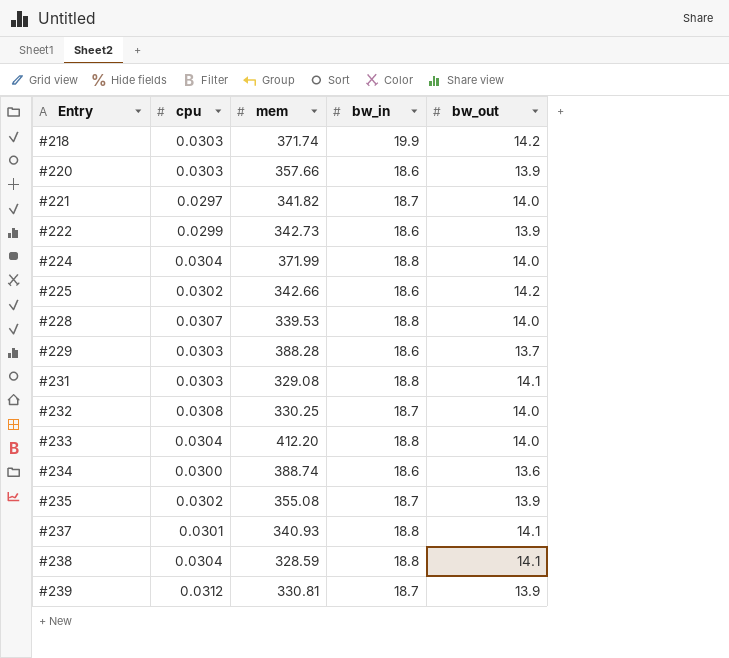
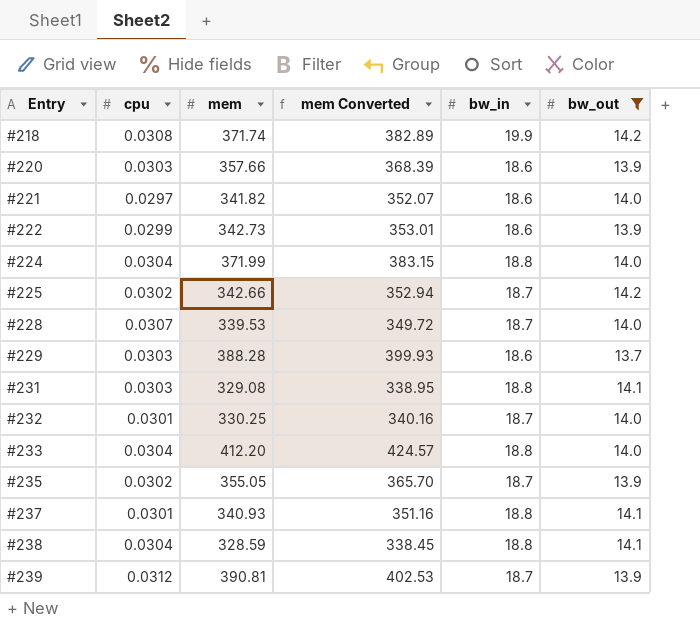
filter: none -> bw_out != 13.6
column mem Converted | formula: none -> [mem] * 1.03
#218 | cpu: 0.0303 -> 0.0308
#221 | bw_in: 18.7 -> 18.6
#225 | bw_in: 18.6 -> 18.7
#228 | bw_in: 18.8 -> 18.7
#232 | cpu: 0.0308 -> 0.0301
#235 | mem: 355.08 -> 355.05
#239 | mem: 330.81 -> 390.81

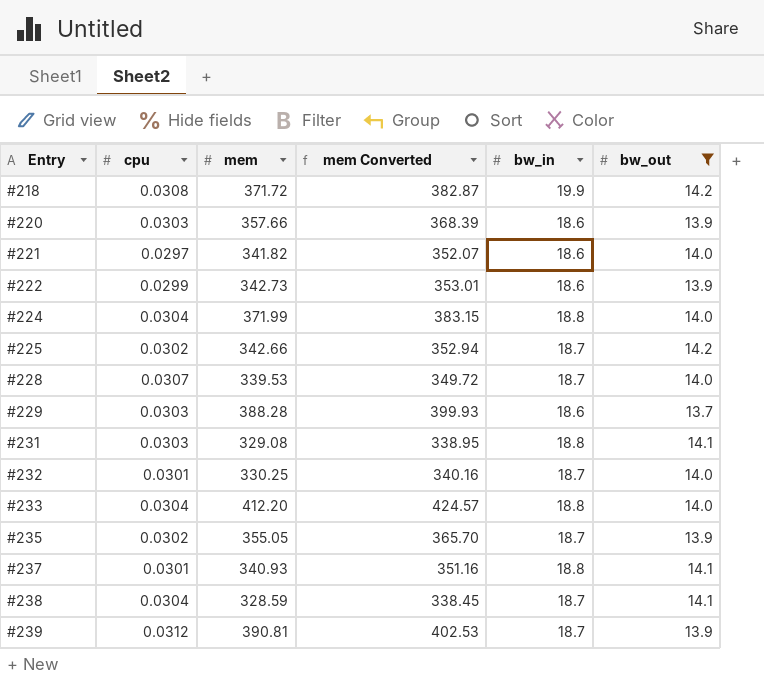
#218 | mem: 371.74 -> 371.72
#218 | mem Converted: 382.89 -> 382.87
#238 | bw_in: 18.8 -> 18.7

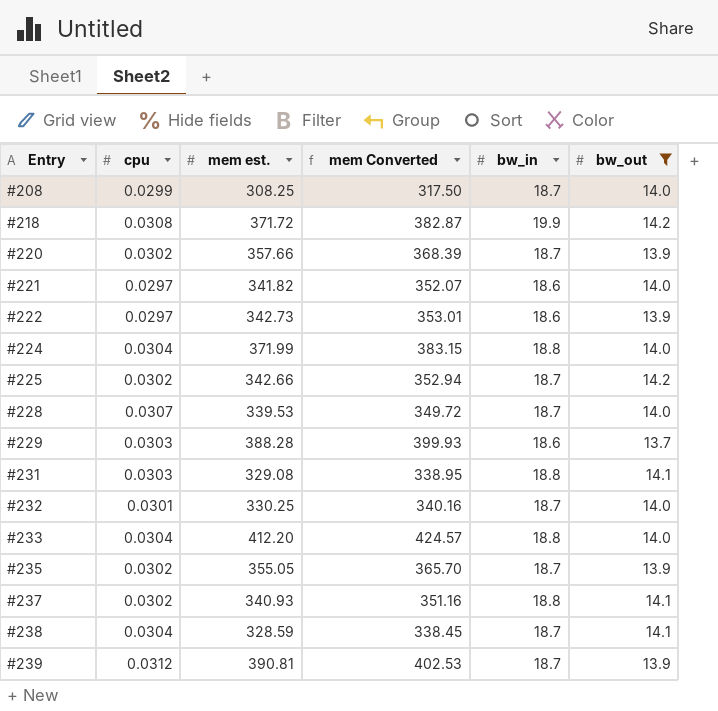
column name: mem -> mem est.
row #208: none -> 0.0299 | 308.25 | 317.50 | 18.7 | 14.0
#220 | cpu: 0.0303 -> 0.0302
#220 | bw_in: 18.6 -> 18.7
#222 | cpu: 0.0299 -> 0.0297
#237 | cpu: 0.0301 -> 0.0302

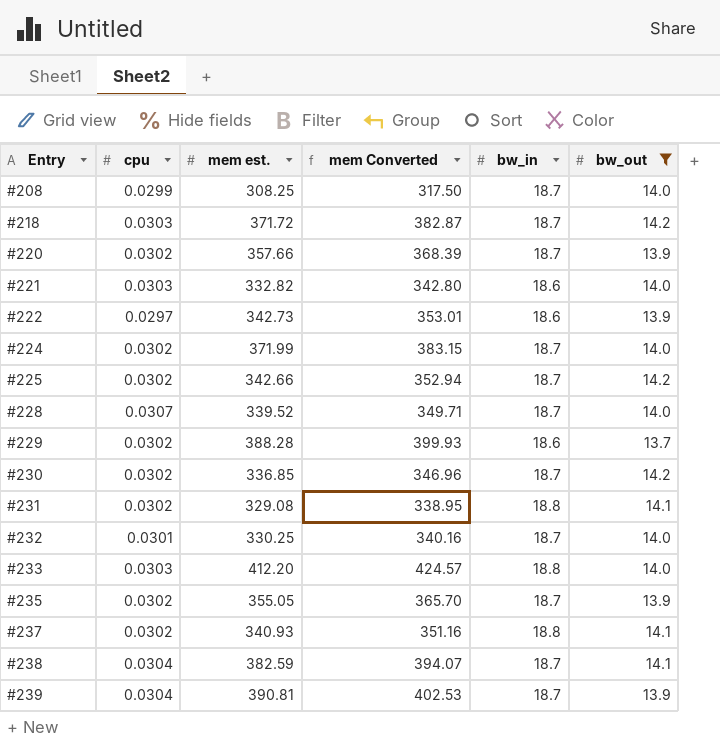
#218 | cpu: 0.0308 -> 0.0303
#218 | bw_in: 19.9 -> 18.7
#221 | cpu: 0.0297 -> 0.0303
#221 | mem est.: 341.82 -> 332.82
#221 | mem Converted: 352.07 -> 342.80
#224 | cpu: 0.0304 -> 0.0302
#224 | bw_in: 18.8 -> 18.7
#228 | mem est.: 339.53 -> 339.52
#228 | mem Converted: 349.72 -> 349.71
#229 | cpu: 0.0303 -> 0.0302
row #230: none -> 0.0302 | 336.85 | 346.96 | 18.7 | 14.2
#231 | cpu: 0.0303 -> 0.0302
#233 | cpu: 0.0304 -> 0.0303
#238 | mem est.: 328.59 -> 382.59
#238 | mem Converted: 338.45 -> 394.07
#239 | cpu: 0.0312 -> 0.0304

